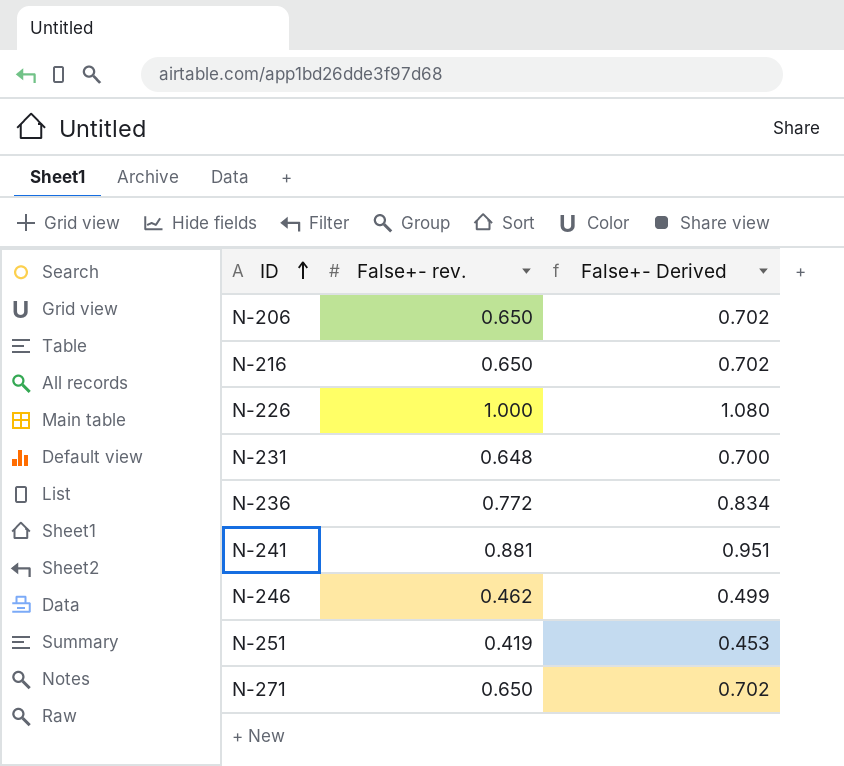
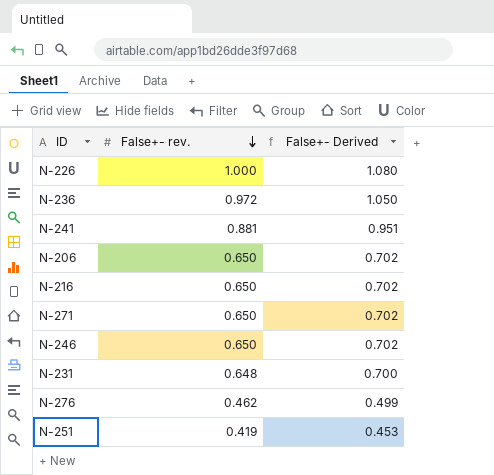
row order: ID ascending -> False+- rev. descending
N-236 | False+- rev.: 0.772 -> 0.972
N-236 | False+- Derived: 0.834 -> 1.050
N-246 | False+- rev.: 0.462 -> 0.650
N-246 | False+- Derived: 0.499 -> 0.702
row N-276: none -> 0.462 | 0.499

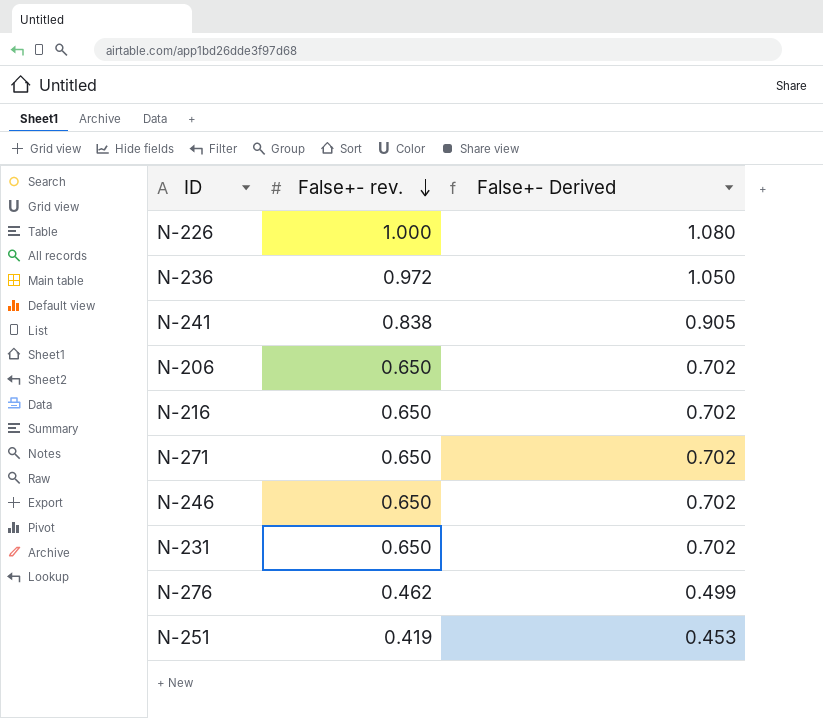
N-241 | False+- rev.: 0.881 -> 0.838
N-241 | False+- Derived: 0.951 -> 0.905
N-231 | False+- rev.: 0.648 -> 0.650
N-231 | False+- Derived: 0.700 -> 0.702

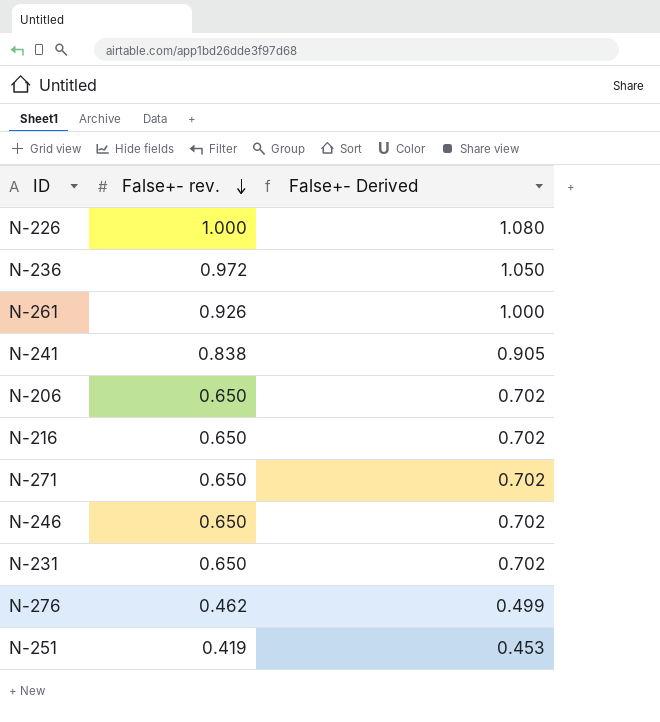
row N-261: none -> 0.926 | 1.000

